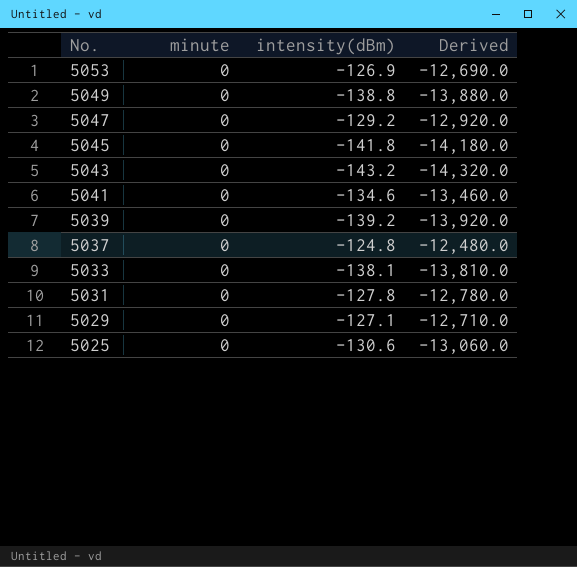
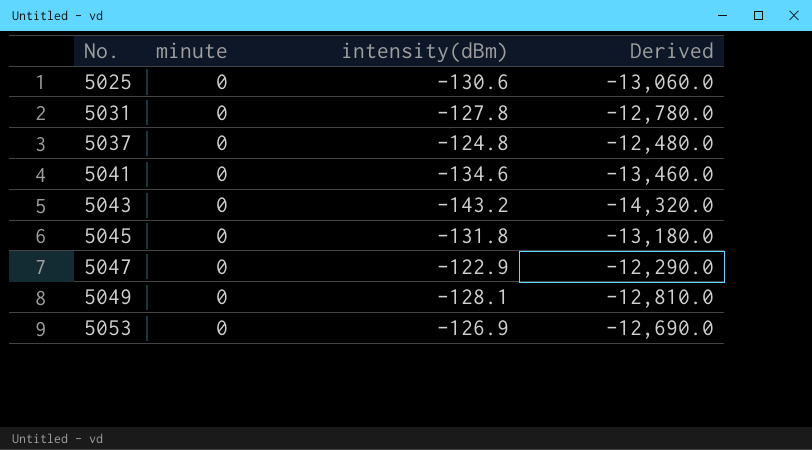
row order: No. descending -> No. ascending
row 5039: 0 | -139.2 | -13,920.0 -> none
row 5033: 0 | -138.1 | -13,810.0 -> none
row 5029: 0 | -127.1 | -12,710.0 -> none
5045 | intensity(dBm): -141.8 -> -131.8
5045 | Derived: -14,180.0 -> -13,180.0
5047 | intensity(dBm): -129.2 -> -122.9
5047 | Derived: -12,920.0 -> -12,290.0
5049 | intensity(dBm): -138.8 -> -128.1
5049 | Derived: -13,880.0 -> -12,810.0

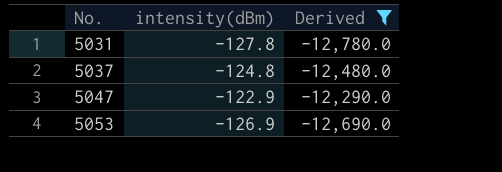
filter: none -> Derived >= -12,780.0
column minute | position: 2 -> none

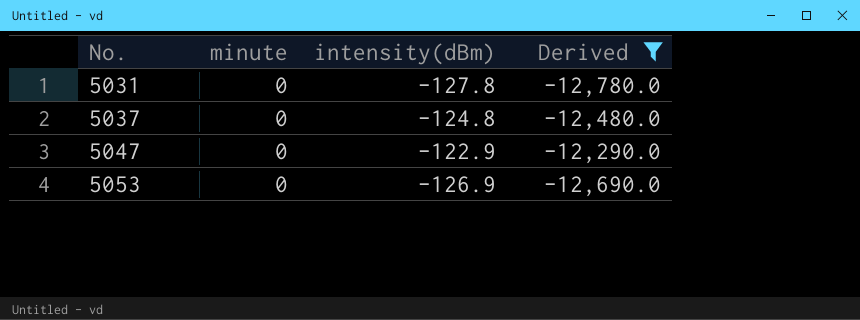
column minute | position: none -> 2

